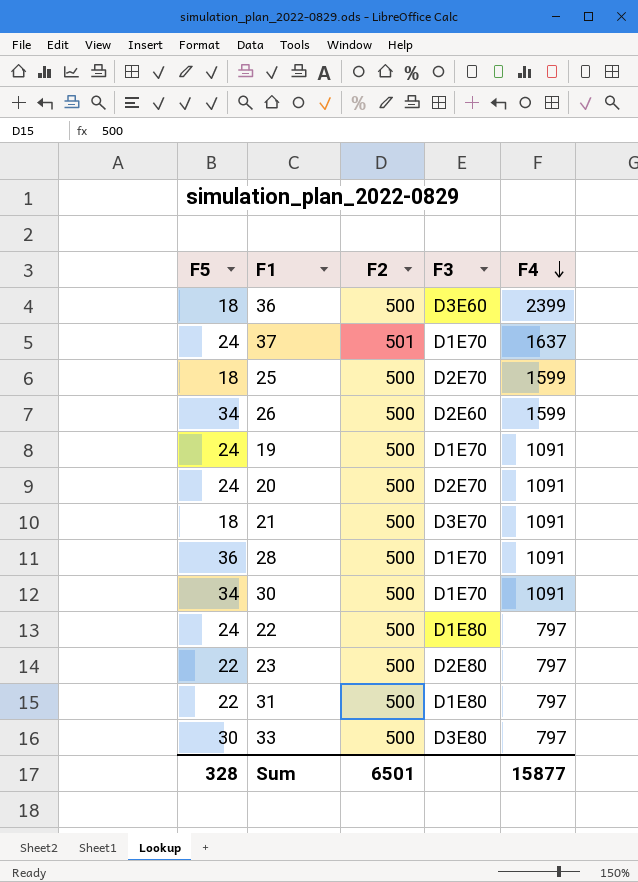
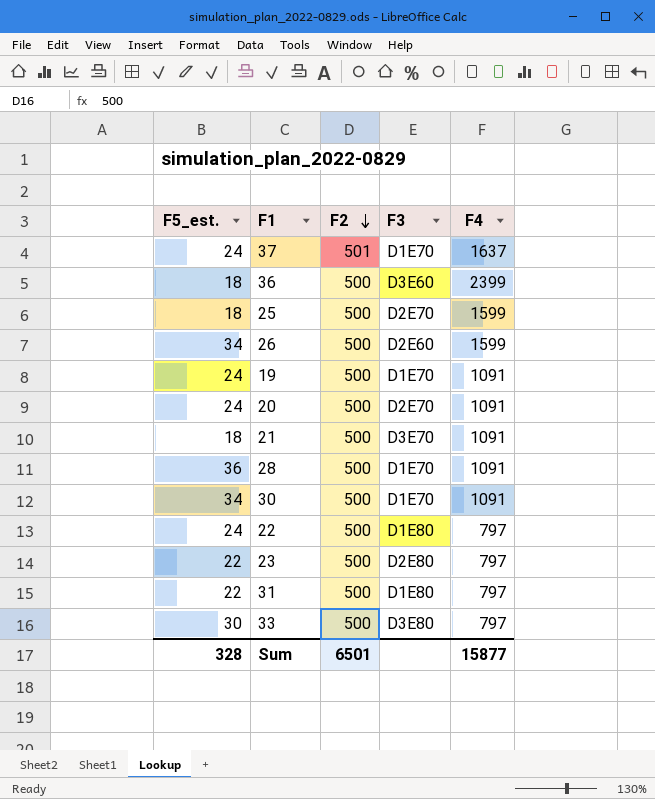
row order: F4 descending -> F2 descending
column name: F5 -> F5_est.

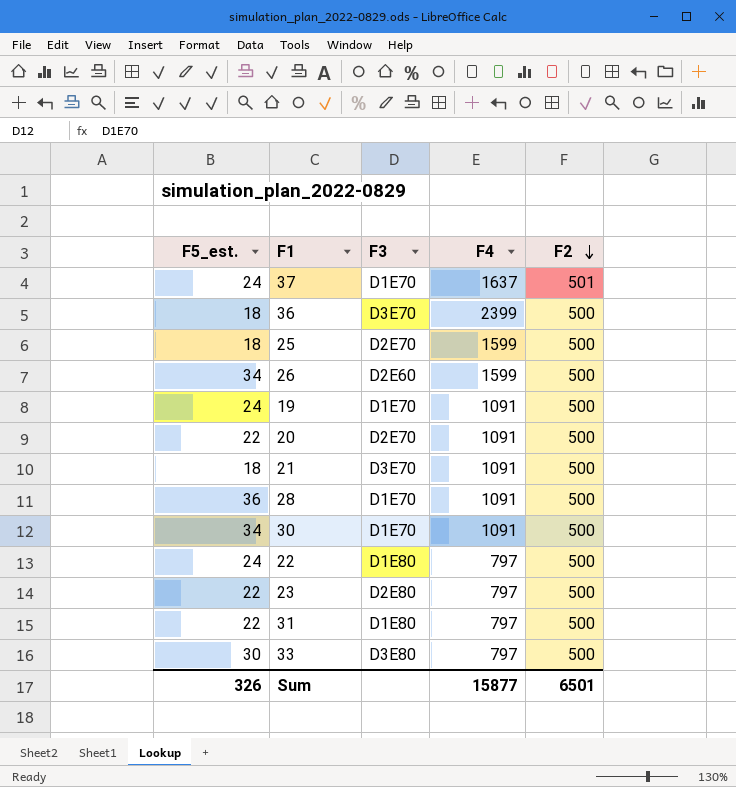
column F2 | position: 3 -> 5
36 | F3: D3E60 -> D3E70
20 | F5_est.: 24 -> 22
Sum | F5_est.: 328 -> 326

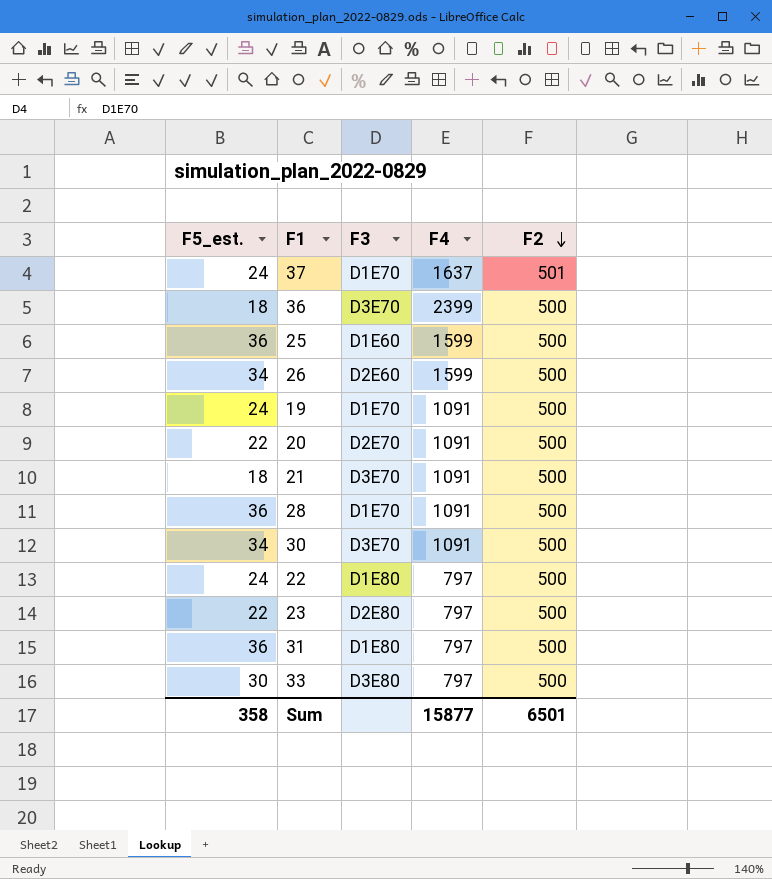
25 | F5_est.: 18 -> 36
25 | F3: D2E70 -> D1E60
30 | F3: D1E70 -> D3E70
31 | F5_est.: 22 -> 36
Sum | F5_est.: 326 -> 358

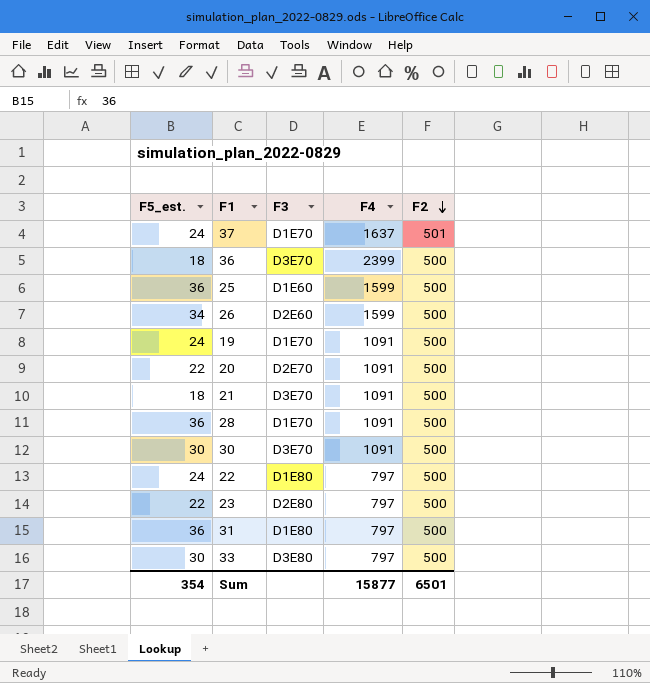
30 | F5_est.: 34 -> 30
Sum | F5_est.: 358 -> 354

